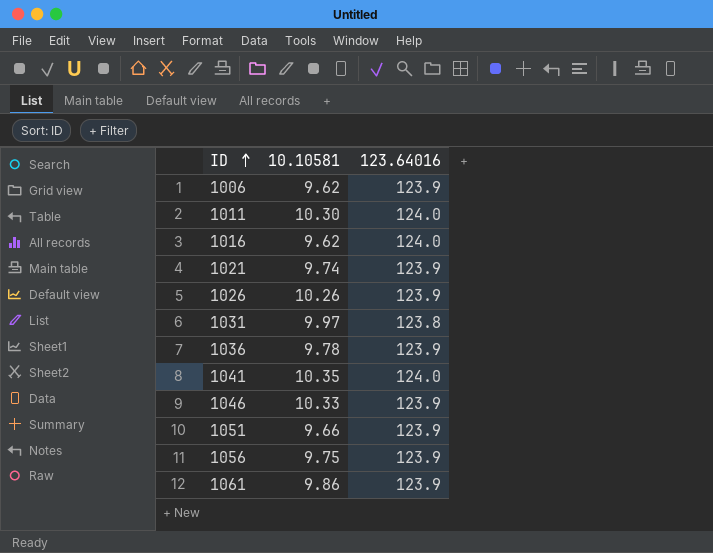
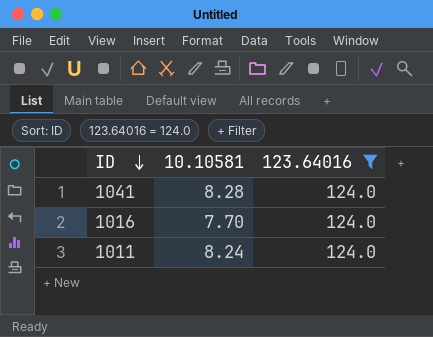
filter: none -> 123.64016 = 124.0
row order: ID ascending -> ID descending
1041 | 10.10581: 10.35 -> 8.28
1016 | 10.10581: 9.62 -> 7.70
1011 | 10.10581: 10.30 -> 8.24

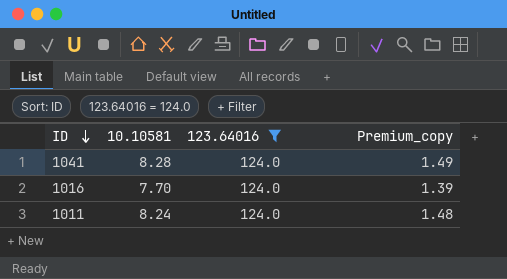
column Premium_copy | formula: none -> [10.10581] * 0.18

